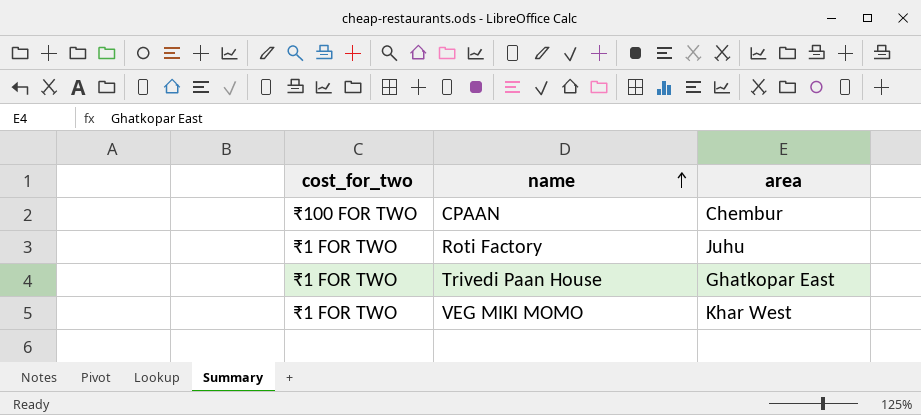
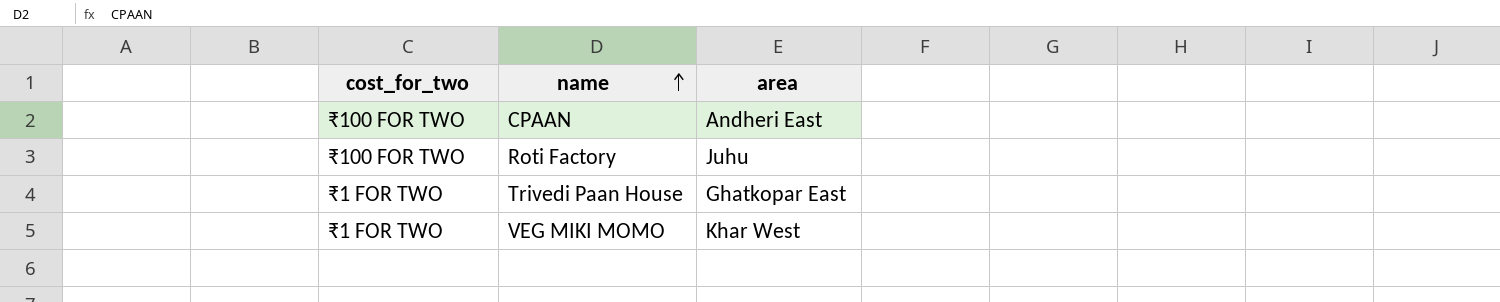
CPAAN | area: Chembur -> Andheri East
Roti Factory | cost_for_two: ₹1 FOR TWO -> ₹100 FOR TWO

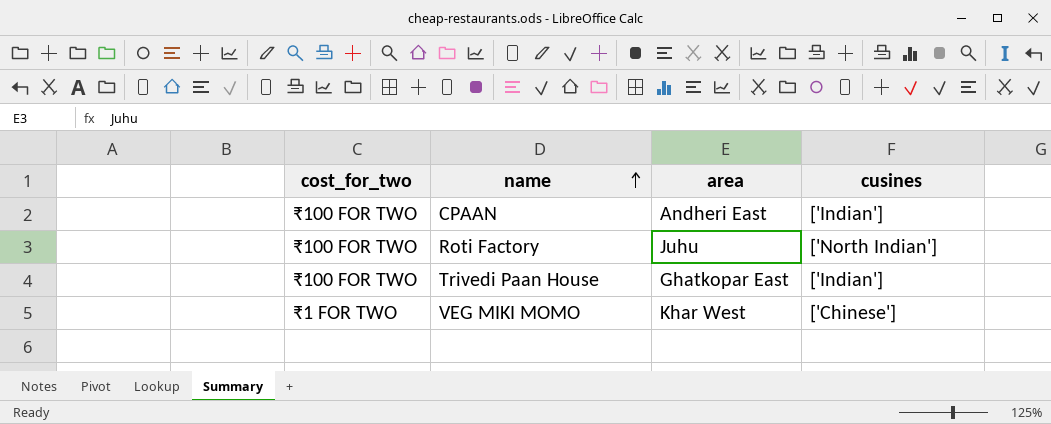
column cusines | position: none -> 4
Trivedi Paan House | cost_for_two: ₹1 FOR TWO -> ₹100 FOR TWO

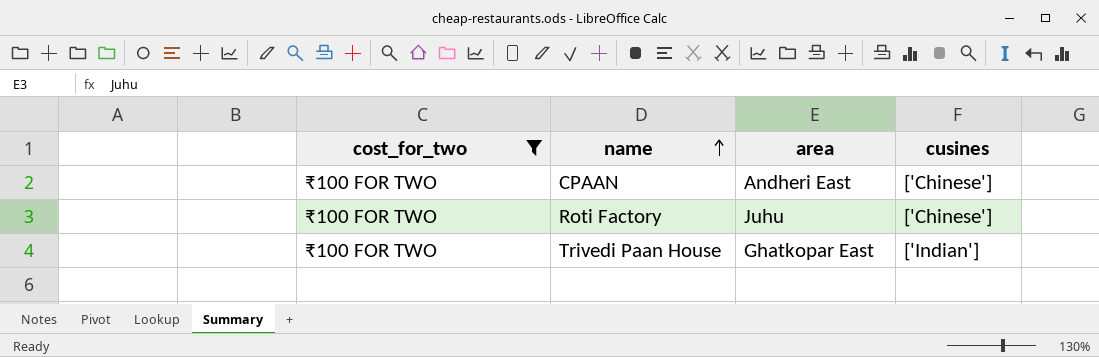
filter: none -> cost_for_two = ₹100 FOR TWO
CPAAN | cusines: ['Indian'] -> ['Chinese']
Roti Factory | cusines: ['North Indian'] -> ['Chinese']

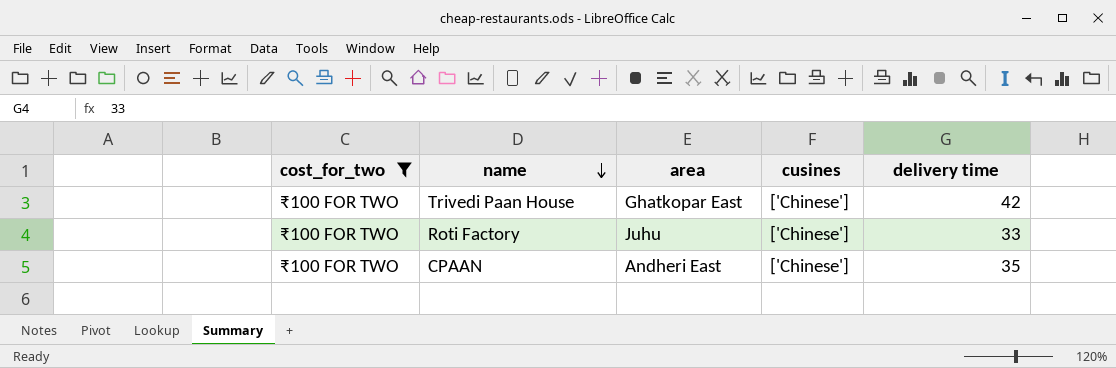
row order: name ascending -> name descending
column delivery time | position: none -> 5
Trivedi Paan House | cusines: ['Indian'] -> ['Chinese']

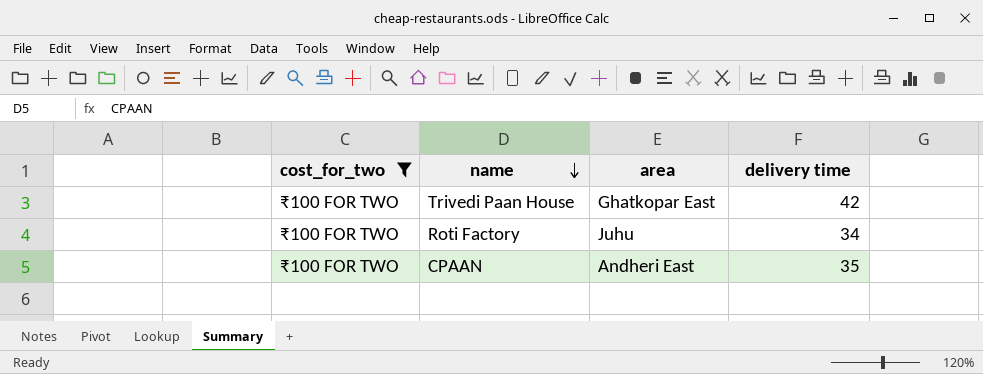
column cusines | position: 4 -> none
Roti Factory | delivery time: 33 -> 34

